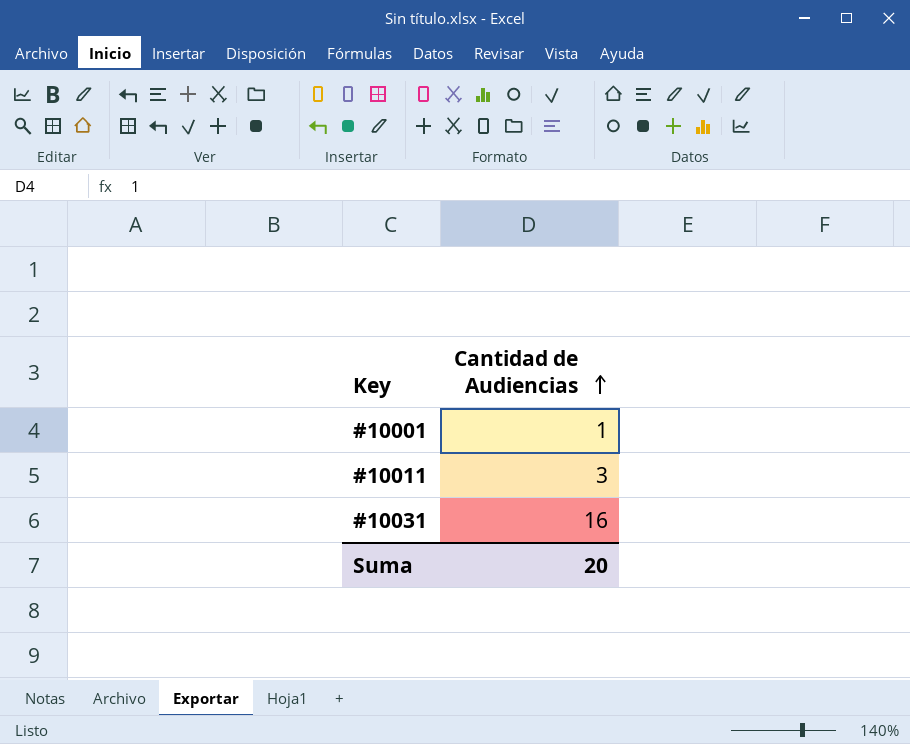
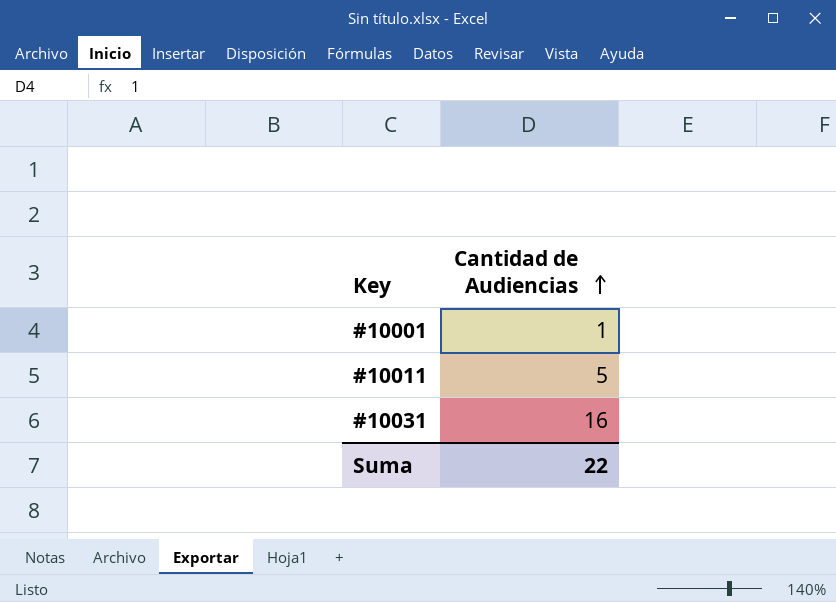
#10011 | Cantidad de Audiencias: 3 -> 5
Suma | Cantidad de Audiencias: 20 -> 22

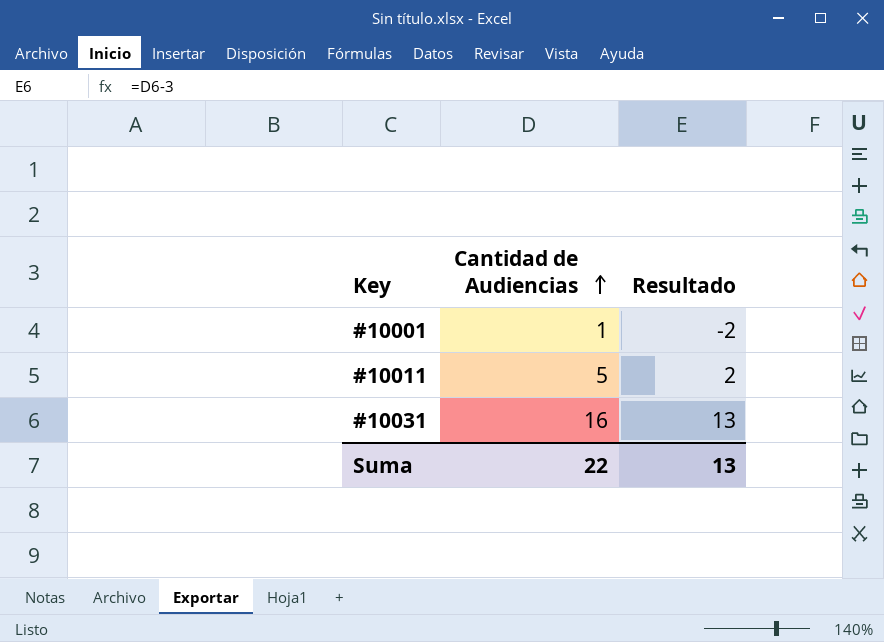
column Resultado | formula: none -> [Cantidad de Audiencias] - 3

